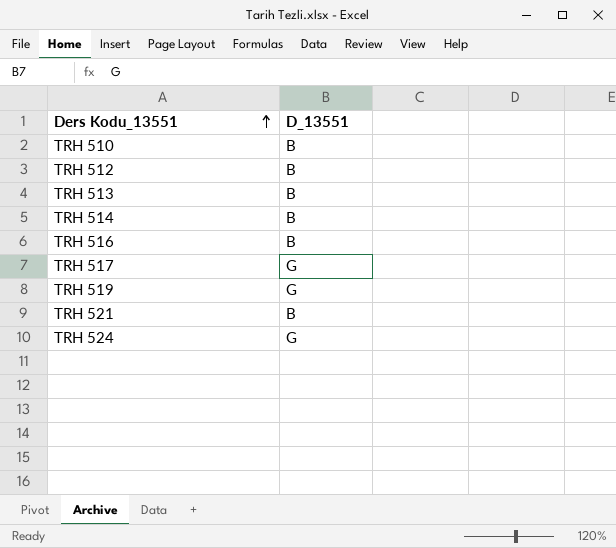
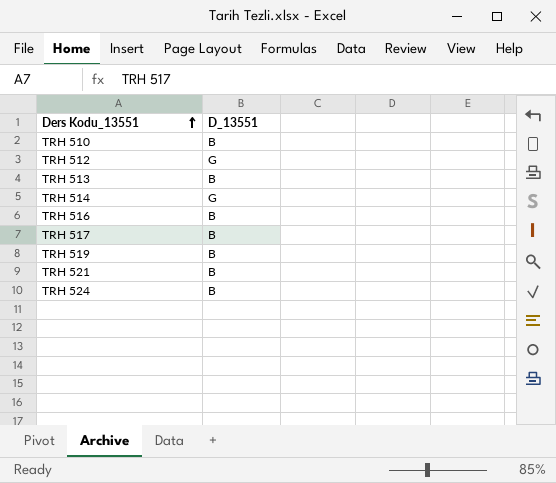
TRH 512 | D_13551: B -> G
TRH 514 | D_13551: B -> G
TRH 517 | D_13551: G -> B
TRH 519 | D_13551: G -> B
TRH 524 | D_13551: G -> B

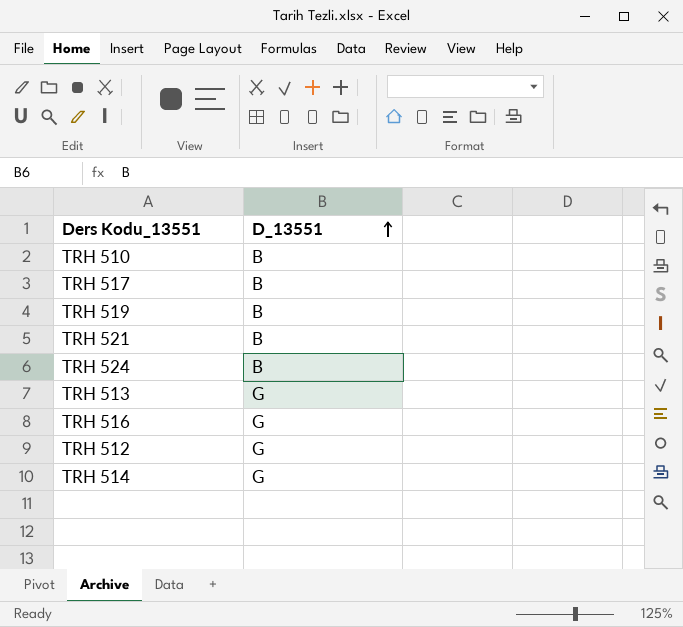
row order: Ders Kodu_13551 ascending -> D_13551 ascending
TRH 513 | D_13551: B -> G
TRH 516 | D_13551: B -> G

